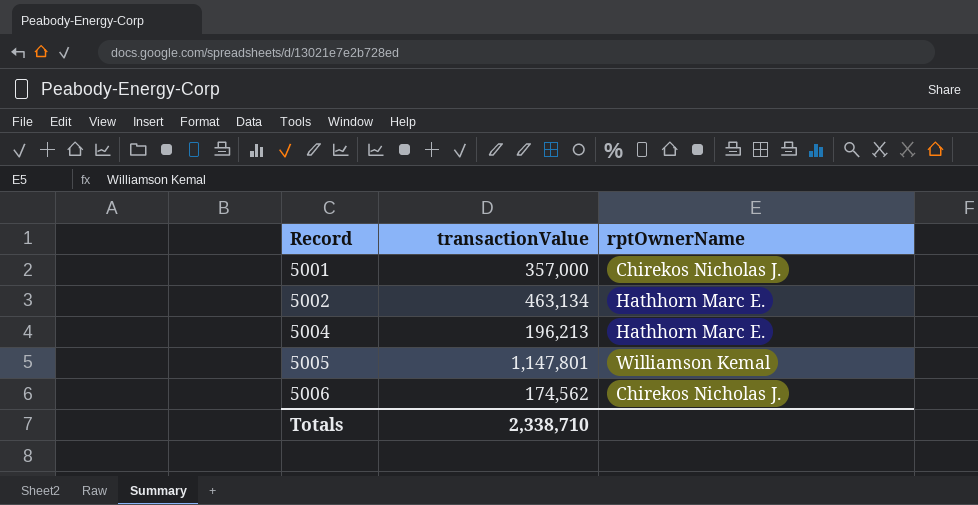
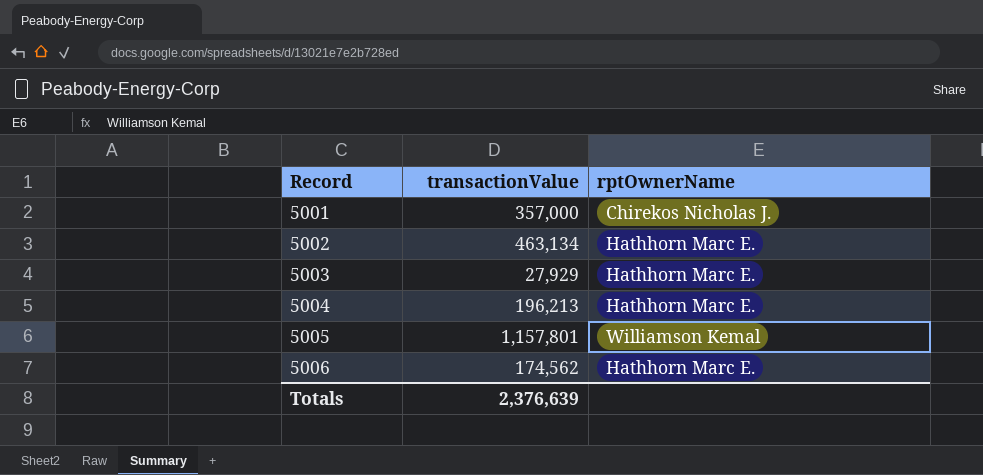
row 5003: none -> 27,929 | Hathhorn Marc E.
5005 | transactionValue: 1,147,801 -> 1,157,801
5006 | rptOwnerName: Chirekos Nicholas J. -> Hathhorn Marc E.
Totals | transactionValue: 2,338,710 -> 2,376,639

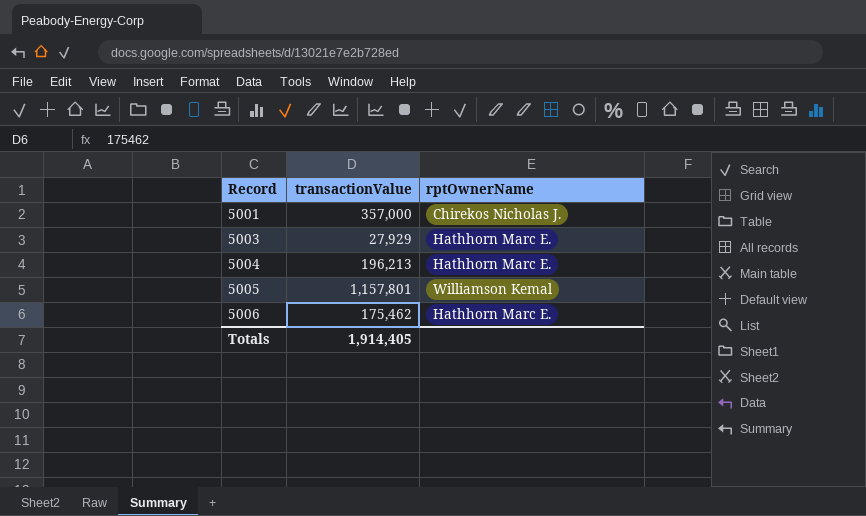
row 5002: 463,134 | Hathhorn Marc E. -> none
5006 | transactionValue: 174,562 -> 175,462
Totals | transactionValue: 2,376,639 -> 1,914,405

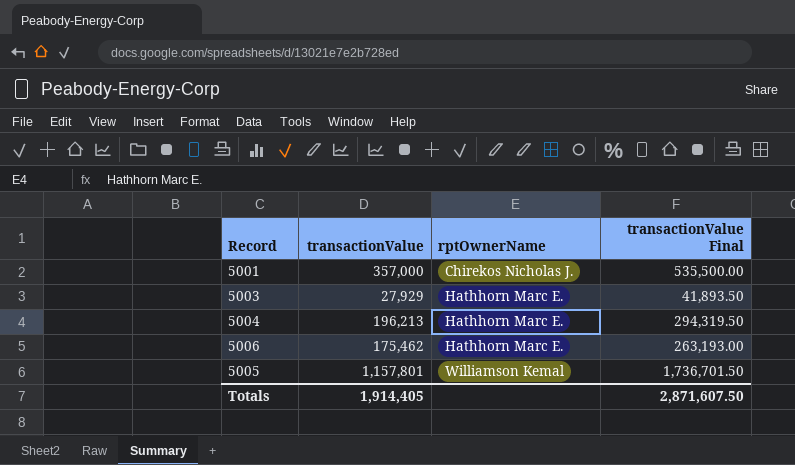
row order: Record ascending -> rptOwnerName ascending
column transactionValue Final | formula: none -> [transactionValue] * 1.5

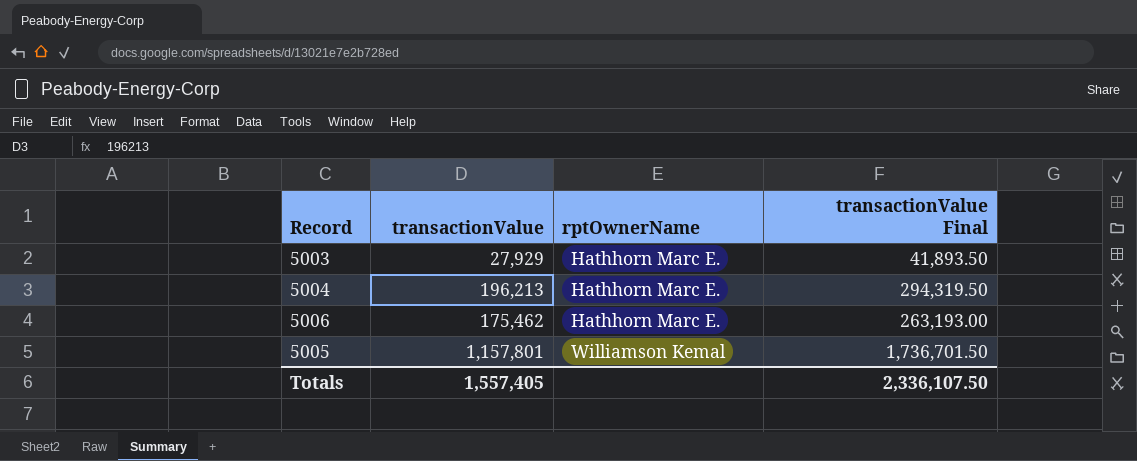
row 5001: 357,000 | Chirekos Nicholas J. | 535,500.00 -> none
Totals | transactionValue: 1,914,405 -> 1,557,405
Totals | transactionValue Final: 2,871,607.50 -> 2,336,107.50

